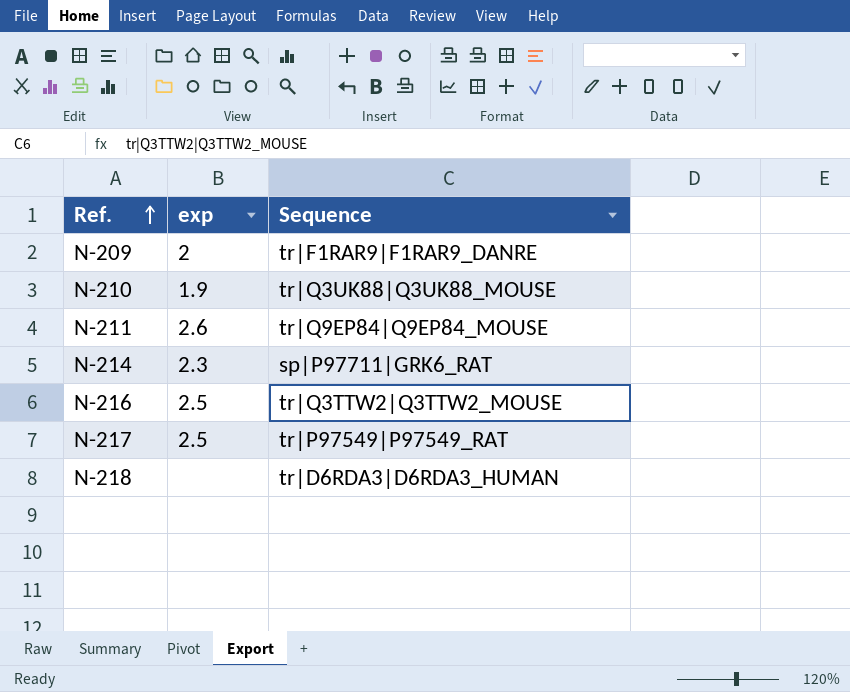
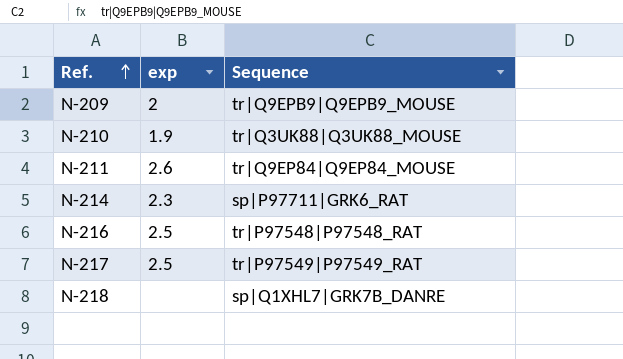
N-209 | Sequence: tr|F1RAR9|F1RAR9_DANRE -> tr|Q9EPB9|Q9EPB9_MOUSE
N-216 | Sequence: tr|Q3TTW2|Q3TTW2_MOUSE -> tr|P97548|P97548_RAT
N-218 | Sequence: tr|D6RDA3|D6RDA3_HUMAN -> sp|Q1XHL7|GRK7B_DANRE

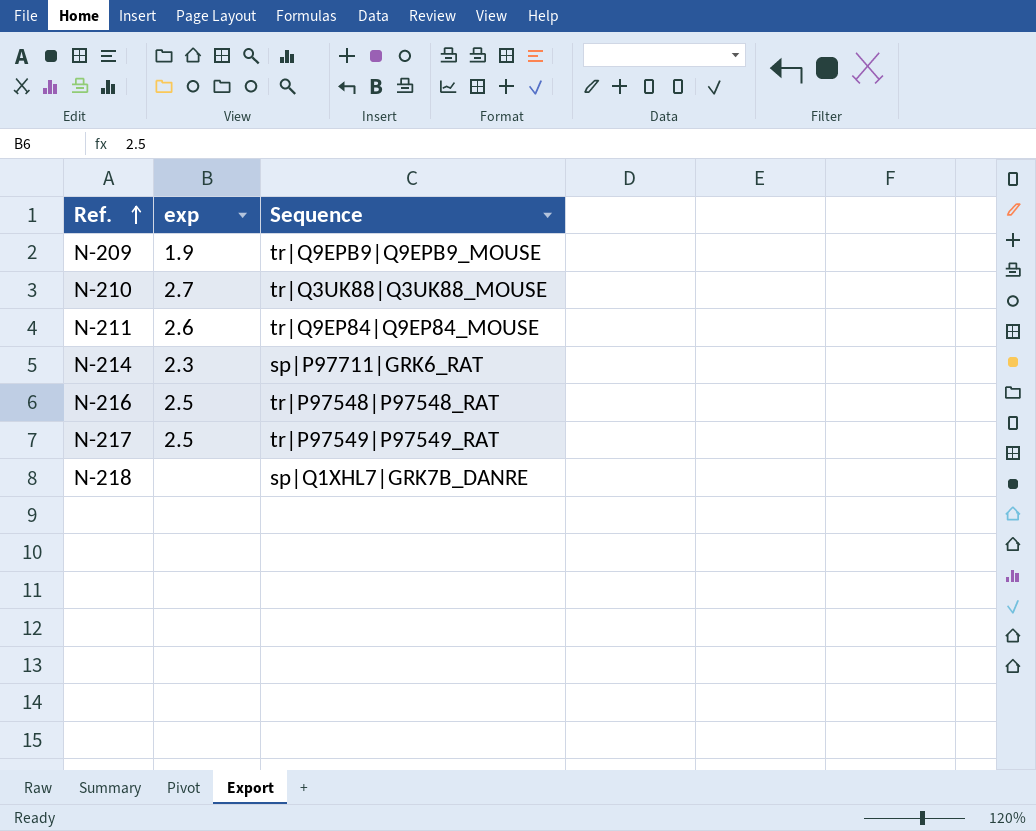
N-209 | exp: 2 -> 1.9
N-210 | exp: 1.9 -> 2.7

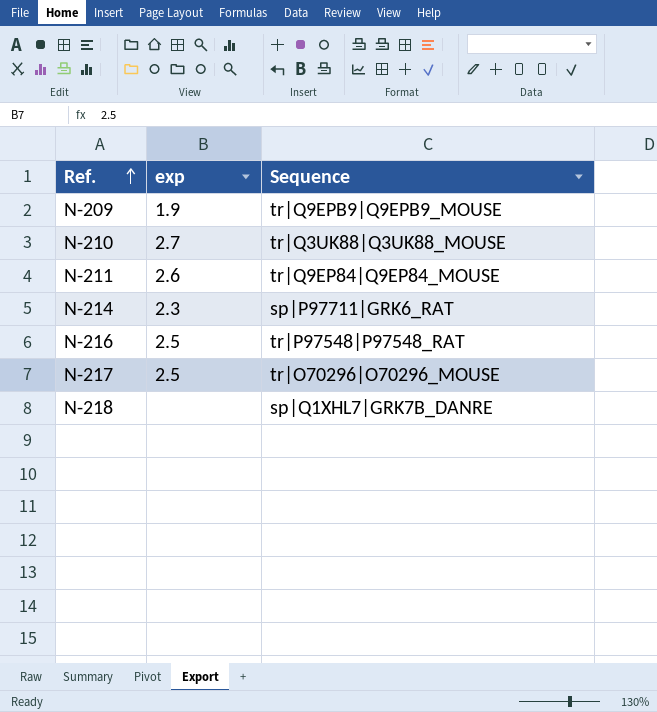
N-217 | Sequence: tr|P97549|P97549_RAT -> tr|O70296|O70296_MOUSE

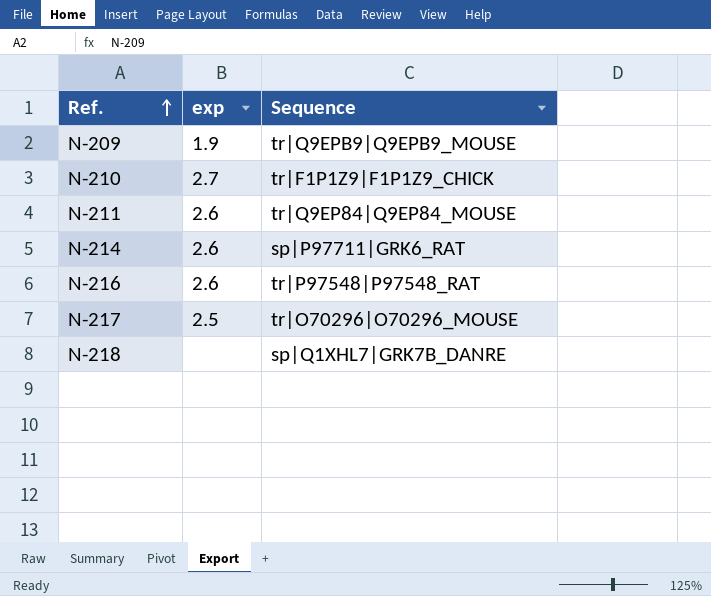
N-210 | Sequence: tr|Q3UK88|Q3UK88_MOUSE -> tr|F1P1Z9|F1P1Z9_CHICK
N-214 | exp: 2.3 -> 2.6
N-216 | exp: 2.5 -> 2.6

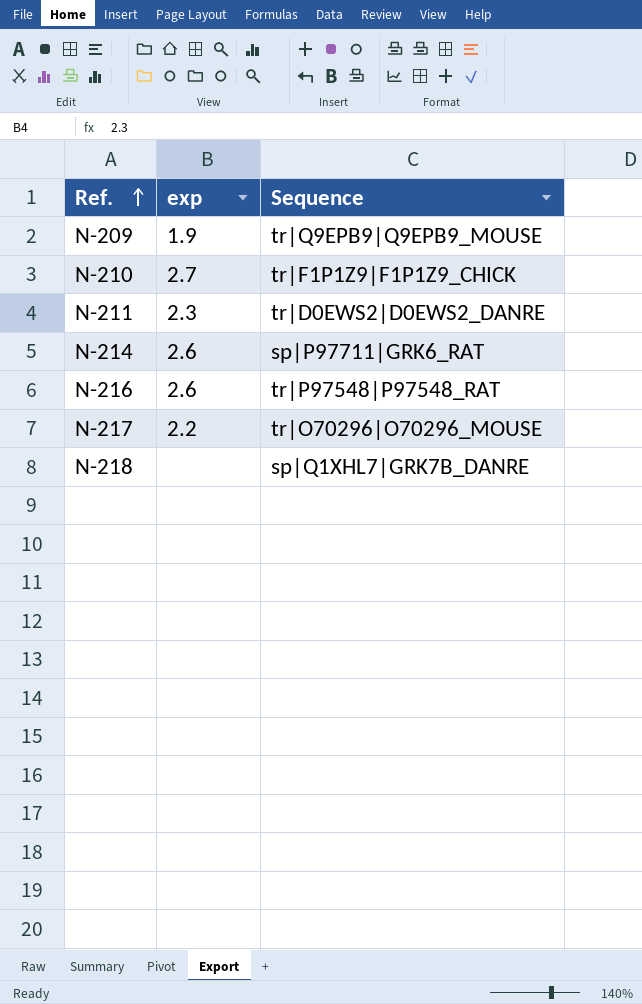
N-211 | exp: 2.6 -> 2.3
N-211 | Sequence: tr|Q9EP84|Q9EP84_MOUSE -> tr|D0EWS2|D0EWS2_DANRE
N-217 | exp: 2.5 -> 2.2

